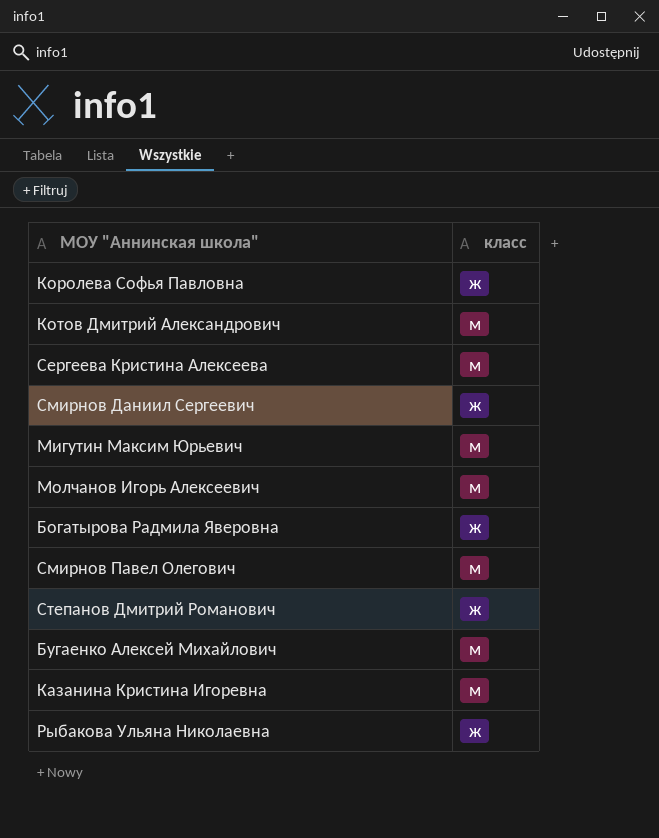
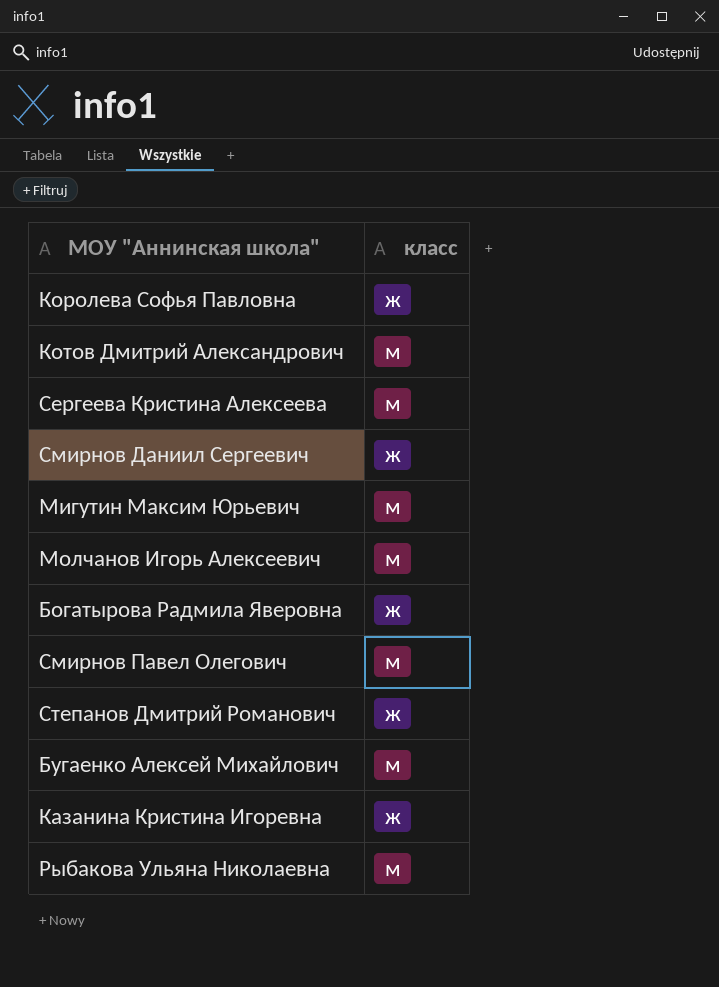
Казанина Кристина Игоревна | класс: м -> ж
Рыбакова Ульяна Николаевна | класс: ж -> м

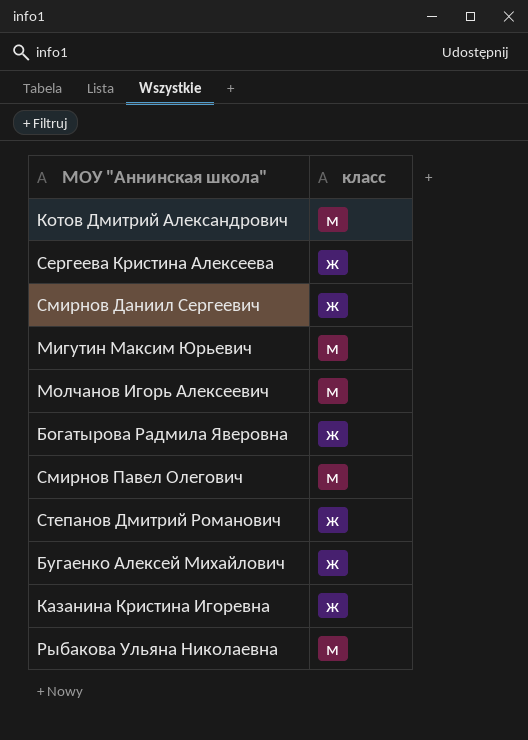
row Королева Софья Павловна: ж -> none
Сергеева Кристина Алексеева | класс: м -> ж
Бугаенко Алексей Михайлович | класс: м -> ж

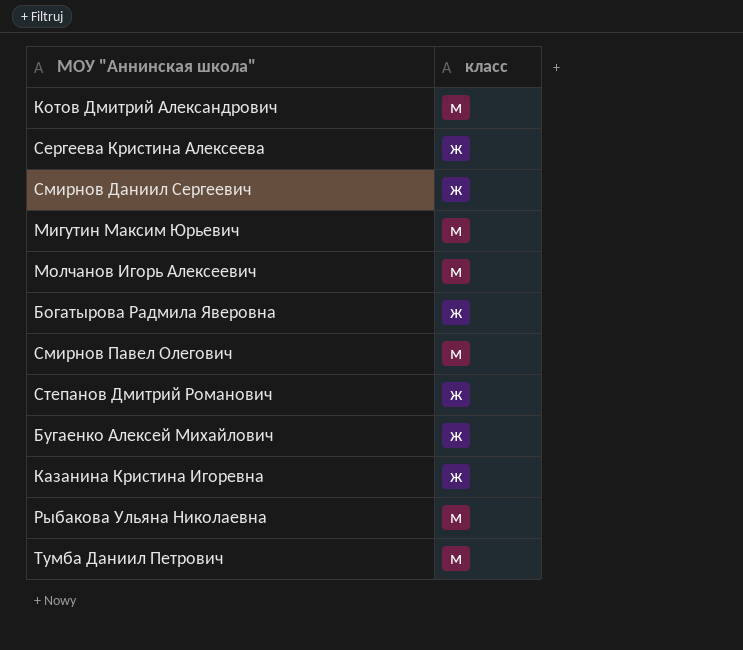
row Тумба Даниил Петрович: none -> м

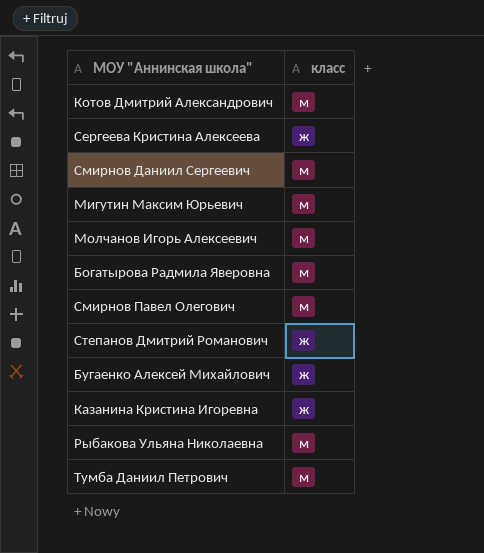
Смирнов Даниил Сергеевич | класс: ж -> м
Богатырова Радмила Яверовна | класс: ж -> м

